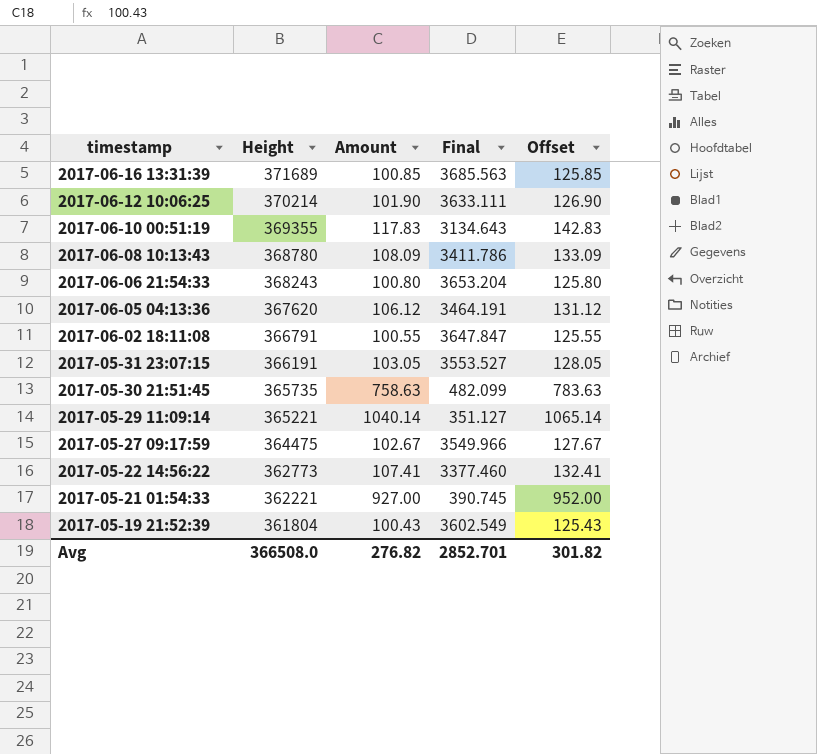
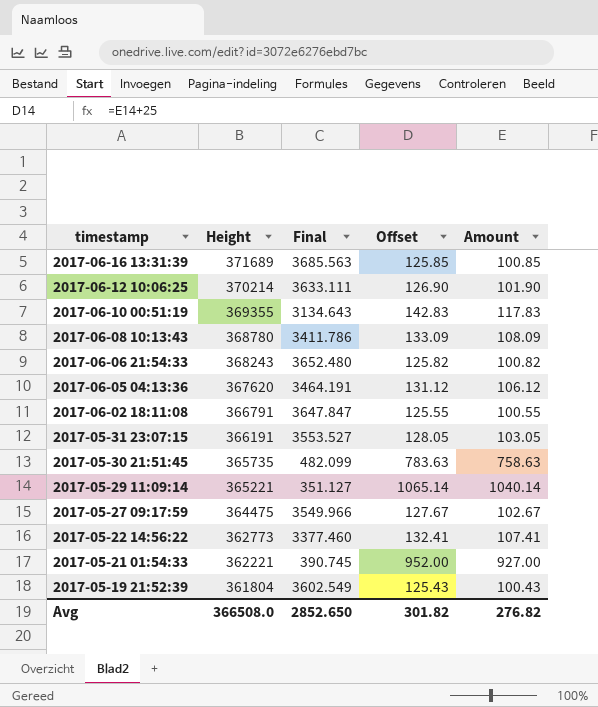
column Amount | position: 3 -> 5
2017-06-06 21:54:33 | Final: 3653.204 -> 3652.480
2017-06-06 21:54:33 | Offset: 125.80 -> 125.82
2017-06-06 21:54:33 | Amount: 100.80 -> 100.82
Avg | Final: 2852.701 -> 2852.650

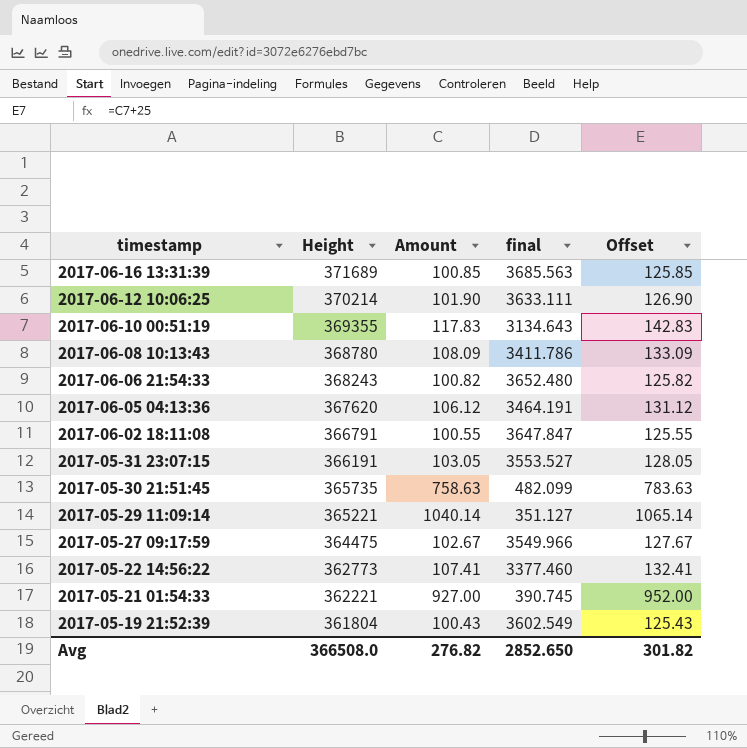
column Amount | position: 5 -> 3
column name: Final -> final

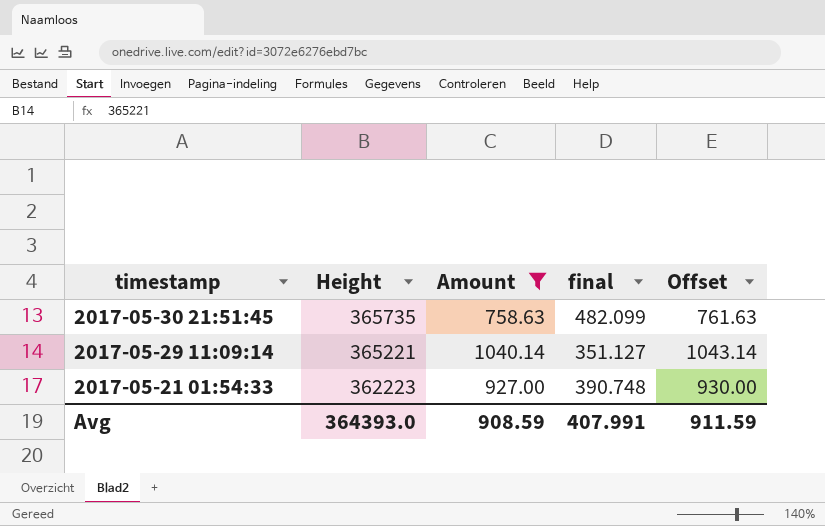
filter: none -> Amount >= 758.63
column Offset | formula: [Amount] + 25 -> [Amount] + 3
2017-05-21 01:54:33 | Height: 362221 -> 362223
2017-05-21 01:54:33 | final: 390.745 -> 390.748
Avg | Height: 366508.0 -> 364393.0
Avg | Amount: 276.82 -> 908.59
Avg | final: 2852.650 -> 407.991
Avg | Offset: 301.82 -> 911.59

